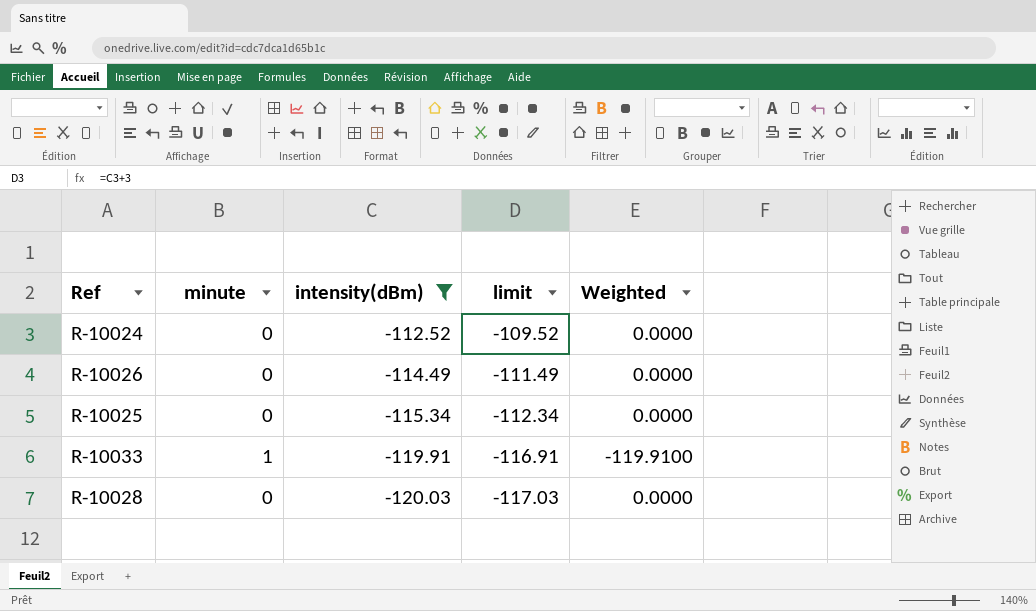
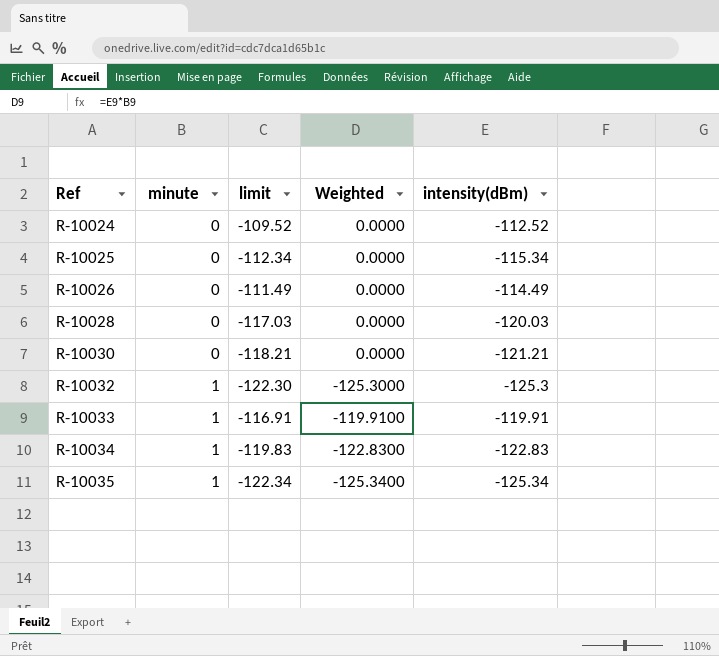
filter: intensity(dBm) >= -120.03 -> none
row order: intensity(dBm) descending -> Ref ascending
column intensity(dBm) | position: 3 -> 5

